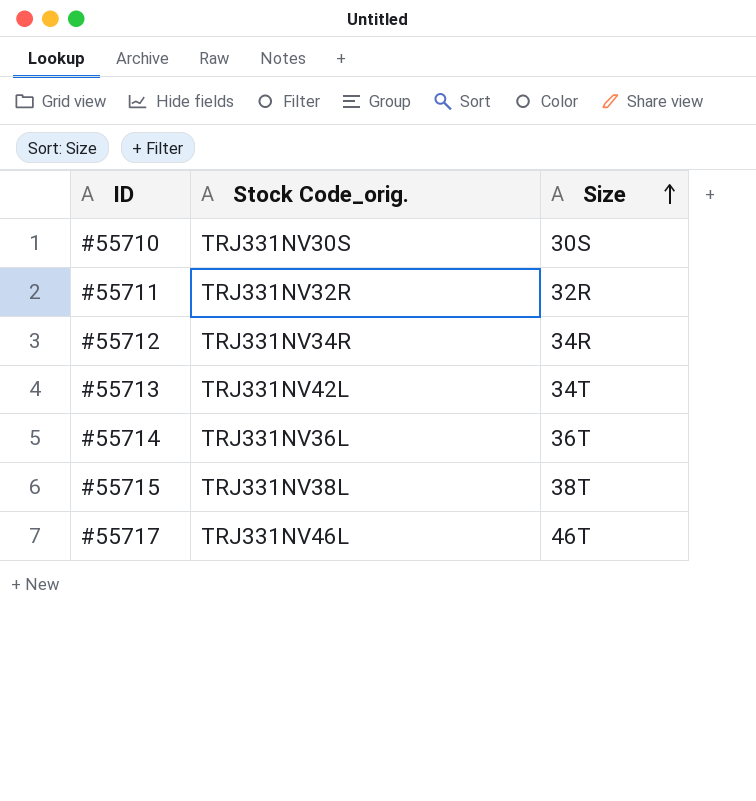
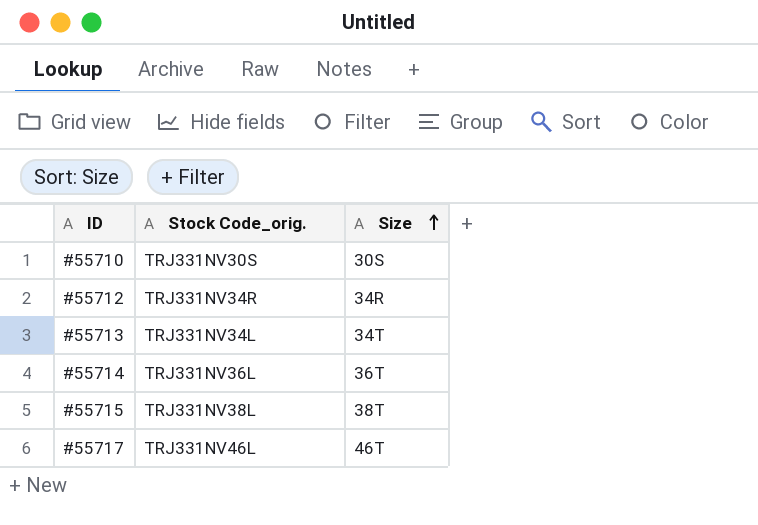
row #55711: TRJ331NV32R | 32R -> none
#55713 | Stock Code_orig.: TRJ331NV42L -> TRJ331NV34L

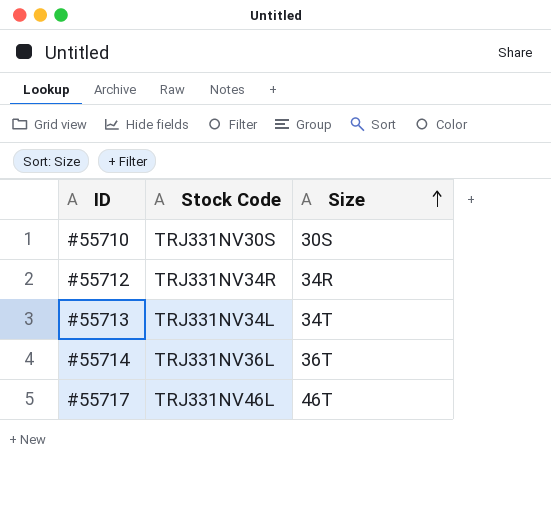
column name: Stock Code_orig. -> Stock Code
row #55715: TRJ331NV38L | 38T -> none

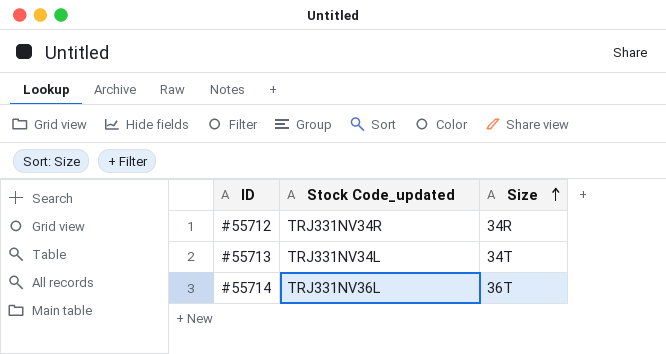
column name: Stock Code -> Stock Code_updated
row #55710: TRJ331NV30S | 30S -> none
row #55717: TRJ331NV46L | 46T -> none

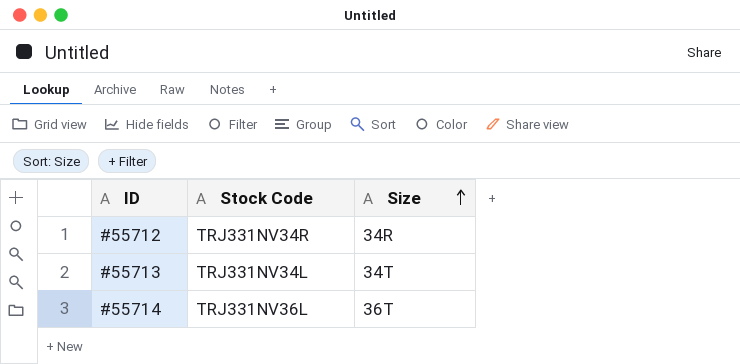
column name: Stock Code_updated -> Stock Code

